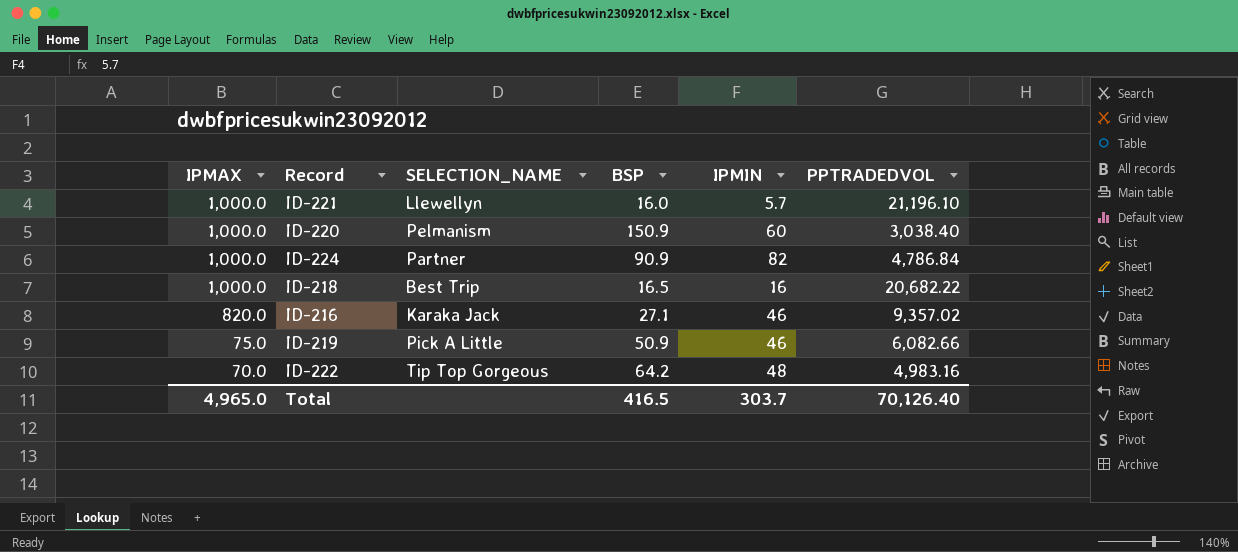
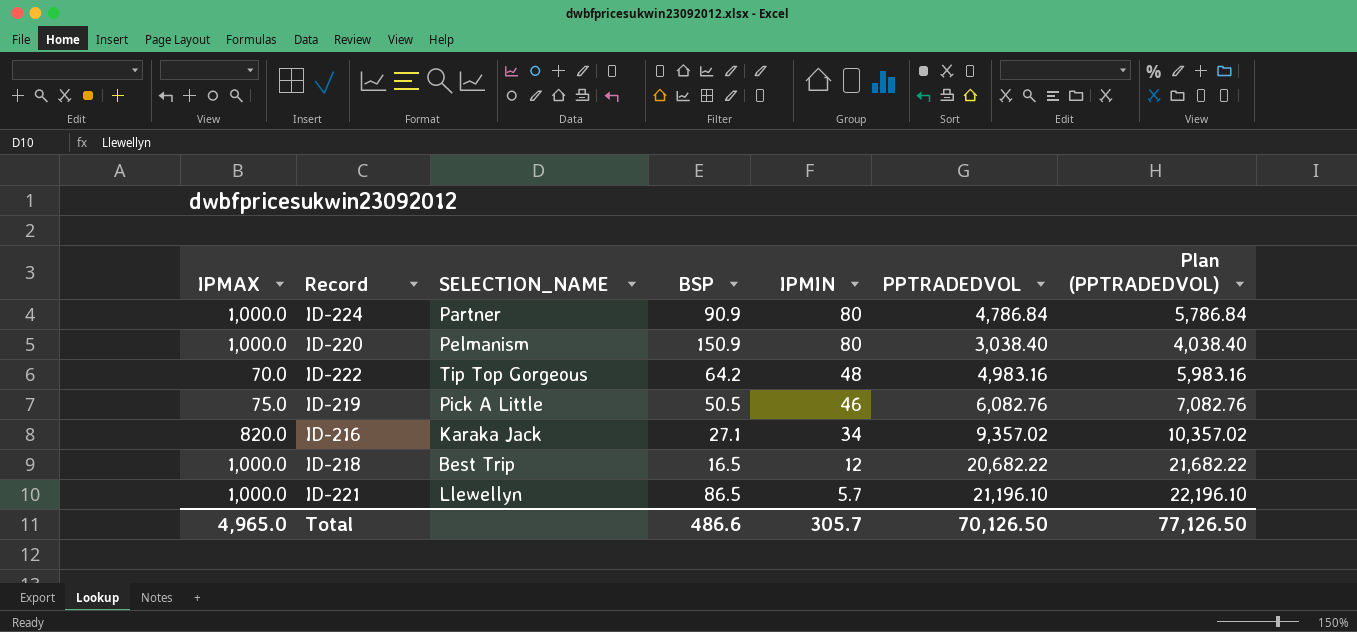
row order: IPMAX descending -> IPMIN descending
column Plan (PPTRADEDVOL) | formula: none -> [PPTRADEDVOL] + 1000
ID-224 | IPMIN: 82 -> 80
ID-220 | IPMIN: 60 -> 80
ID-219 | BSP: 50.9 -> 50.5
ID-219 | PPTRADEDVOL: 6,082.66 -> 6,082.76
ID-216 | IPMIN: 46 -> 34
ID-218 | IPMIN: 16 -> 12
ID-221 | BSP: 16.0 -> 86.5
Total | BSP: 416.5 -> 486.6
Total | IPMIN: 303.7 -> 305.7
Total | PPTRADEDVOL: 70,126.40 -> 70,126.50

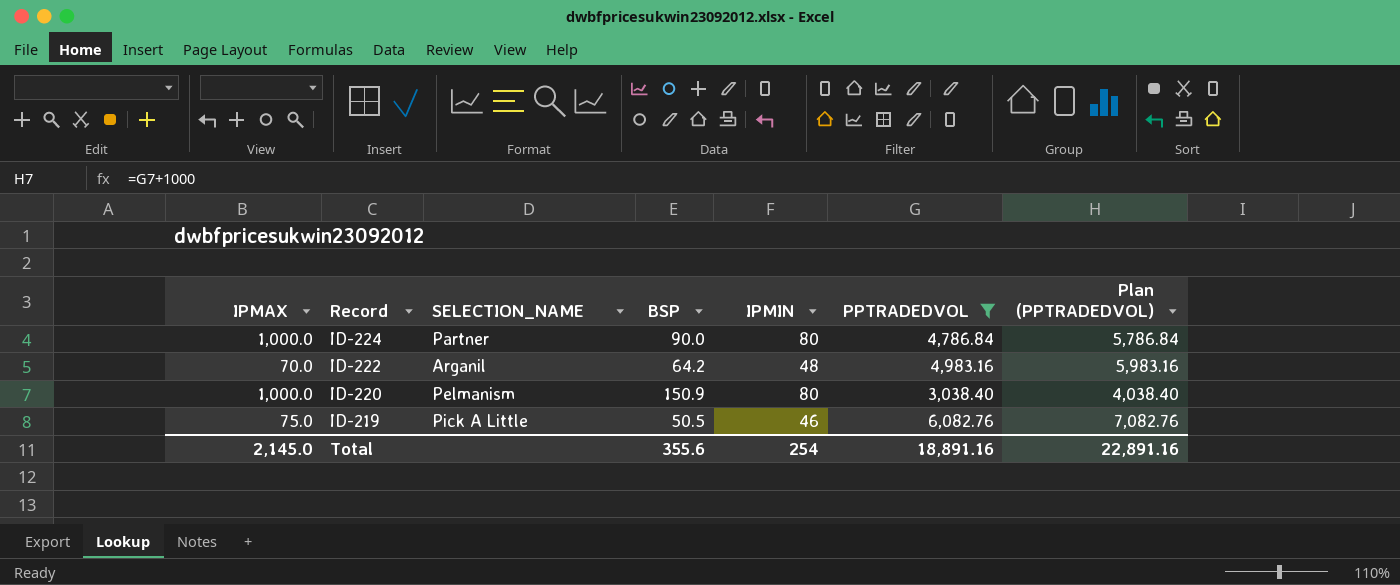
filter: none -> PPTRADEDVOL <= 6,082.76
row order: IPMIN descending -> Record descending
ID-224 | BSP: 90.9 -> 90.0
ID-222 | SELECTION_NAME: Tip Top Gorgeous -> Arganil
Total | IPMAX: 4,965.0 -> 2,145.0
Total | BSP: 486.6 -> 355.6
Total | IPMIN: 305.7 -> 254
Total | PPTRADEDVOL: 70,126.50 -> 18,891.16
Total | Plan (PPTRADEDVOL): 77,126.50 -> 22,891.16

